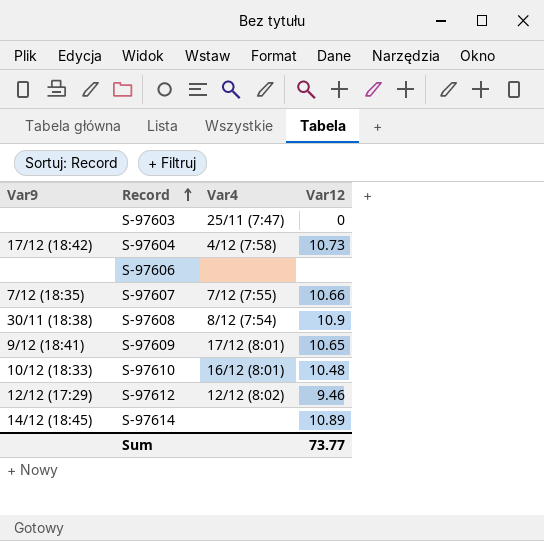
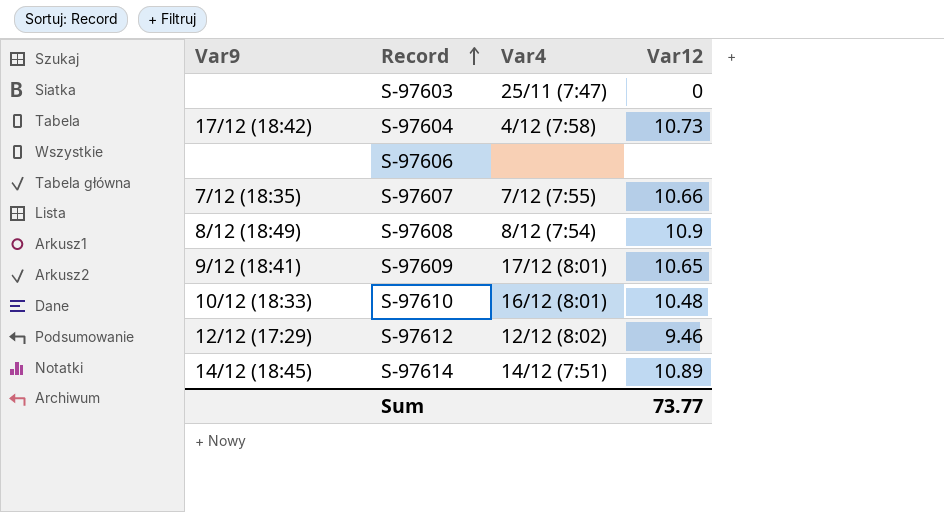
S-97608 | Var9: 30/11 (18:38) -> 8/12 (18:49)
S-97614 | Var4: none -> 14/12 (7:51)

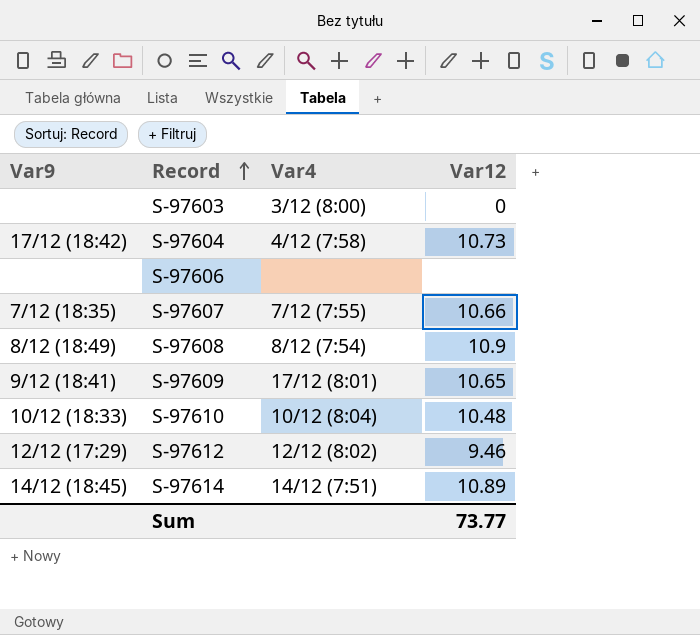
S-97603 | Var4: 25/11 (7:47) -> 3/12 (8:00)
S-97610 | Var4: 16/12 (8:01) -> 10/12 (8:04)

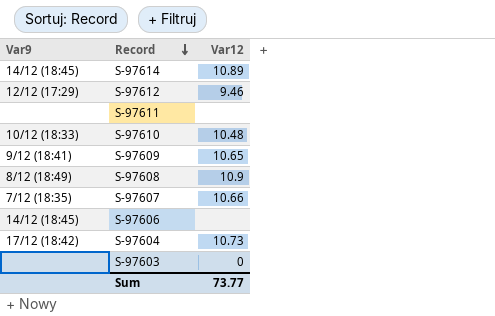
row order: Record ascending -> Record descending
column Var4 | position: 3 -> none
row S-97611: none -> none | none
S-97606 | Var9: none -> 14/12 (18:45)

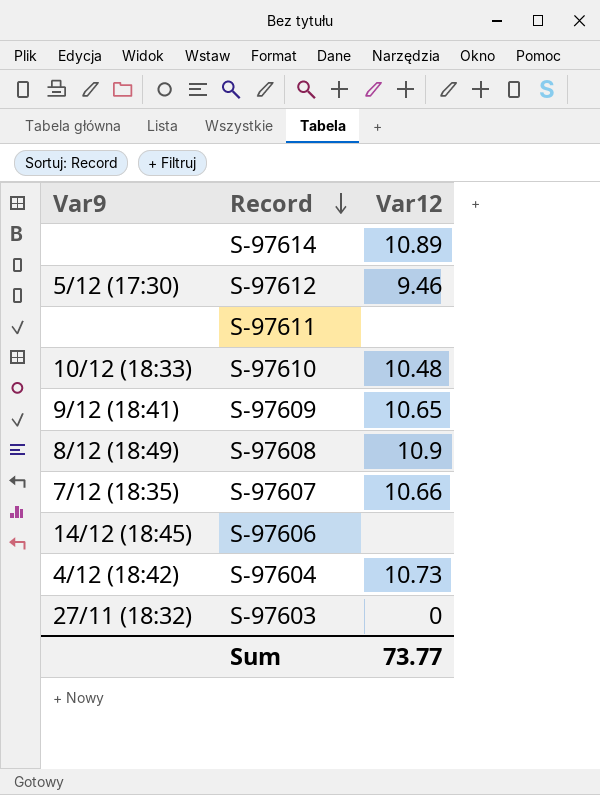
S-97614 | Var9: 14/12 (18:45) -> none
S-97612 | Var9: 12/12 (17:29) -> 5/12 (17:30)
S-97604 | Var9: 17/12 (18:42) -> 4/12 (18:42)
S-97603 | Var9: none -> 27/11 (18:32)

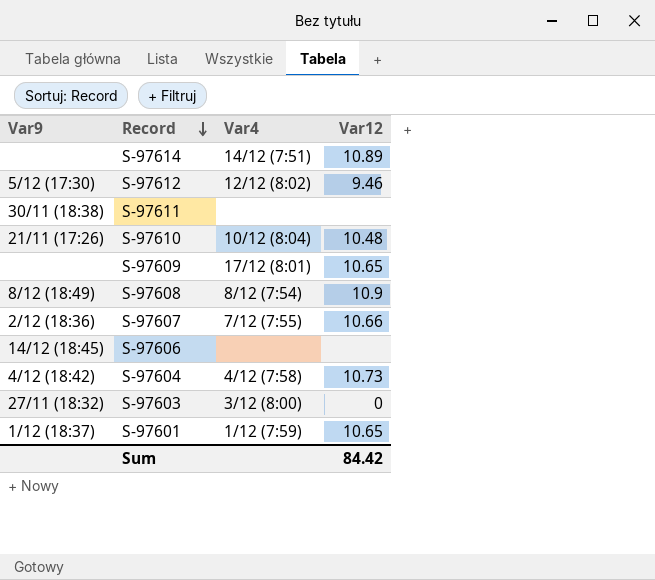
column Var4 | position: none -> 3
S-97611 | Var9: none -> 30/11 (18:38)
S-97610 | Var9: 10/12 (18:33) -> 21/11 (17:26)
S-97609 | Var9: 9/12 (18:41) -> none
S-97607 | Var9: 7/12 (18:35) -> 2/12 (18:36)
row S-97601: none -> 1/12 (18:37) | 1/12 (7:59) | 10.65
Sum | Var12: 73.77 -> 84.42

